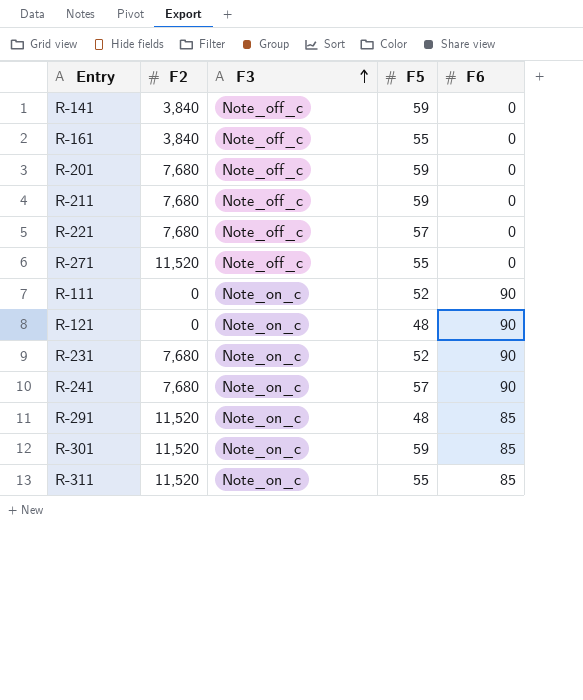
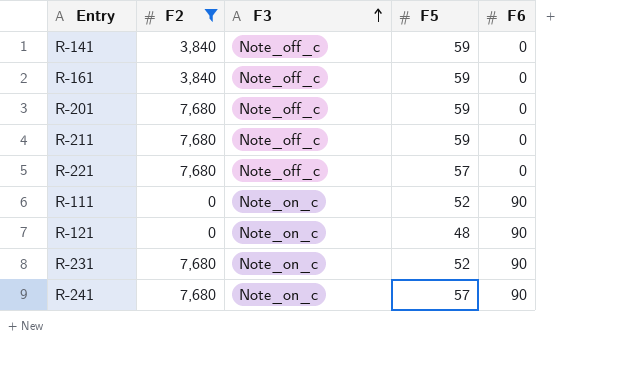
filter: none -> F2 != 11,520
R-161 | F5: 55 -> 59

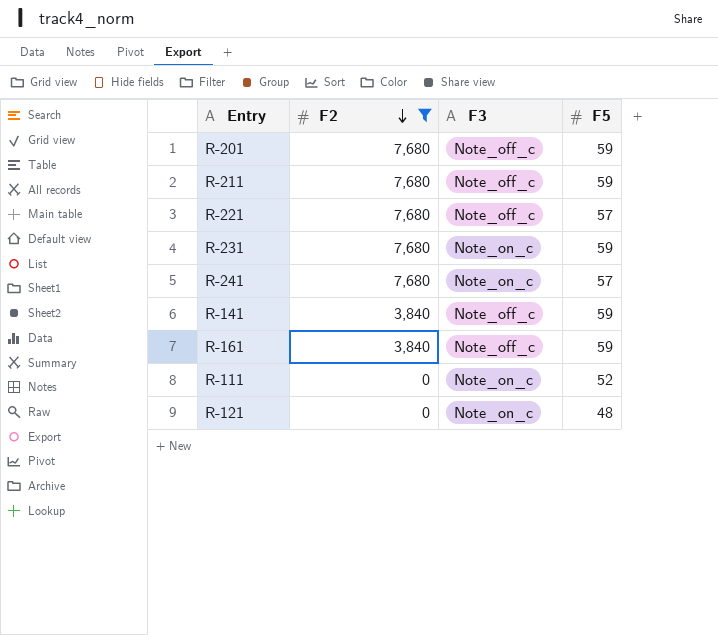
row order: F3 ascending -> F2 descending
column F6 | position: 5 -> none
R-231 | F5: 52 -> 59

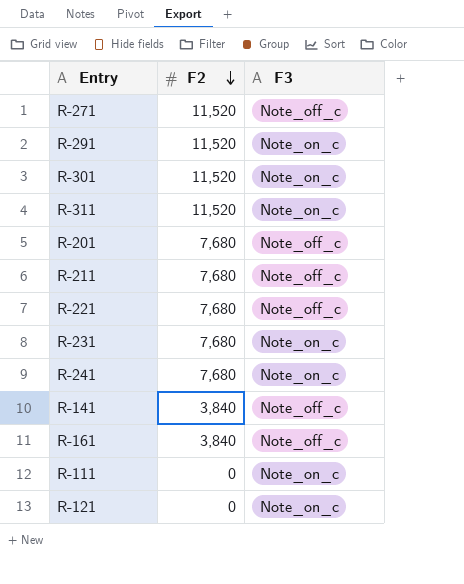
filter: F2 != 11,520 -> none
column F5 | position: 4 -> none

